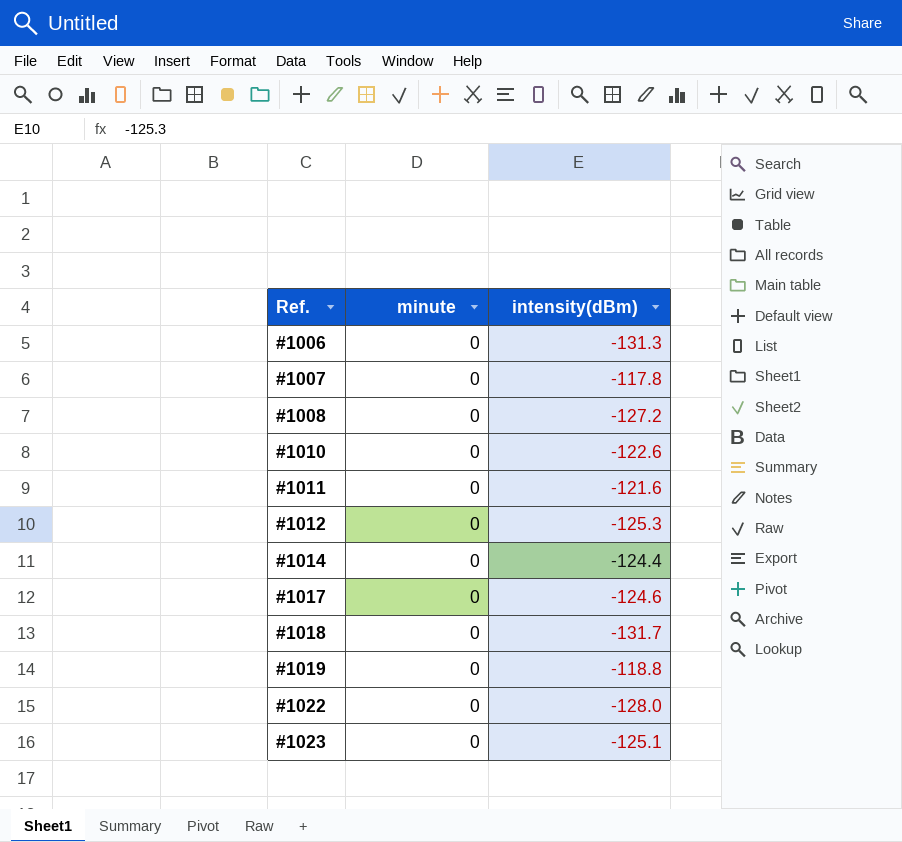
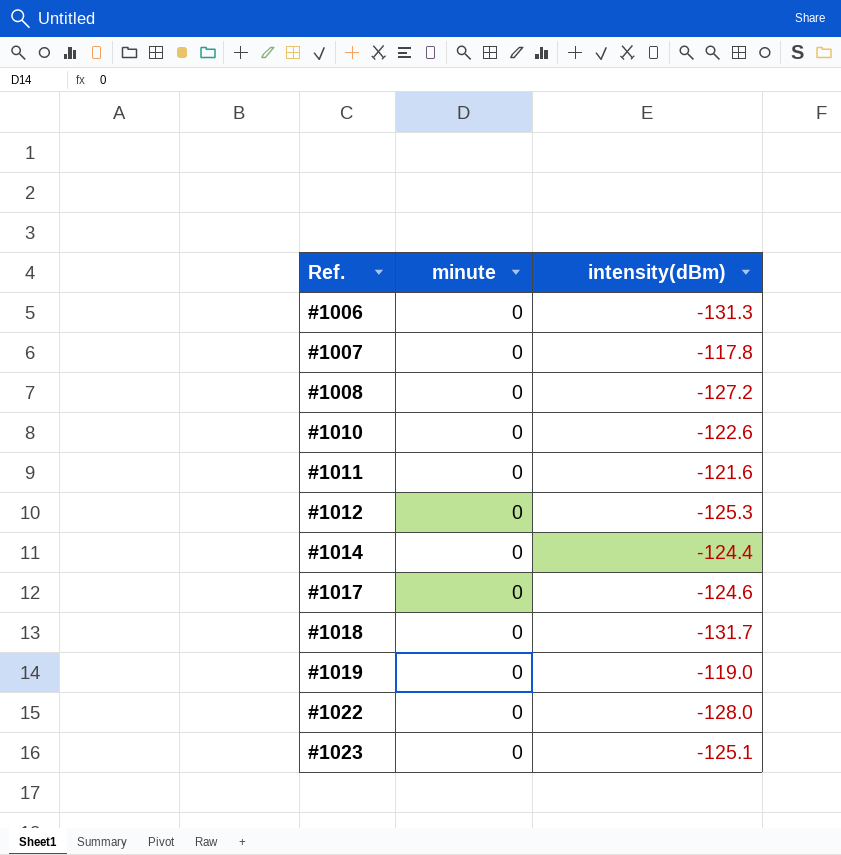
#1019 | intensity(dBm): -118.8 -> -119.0

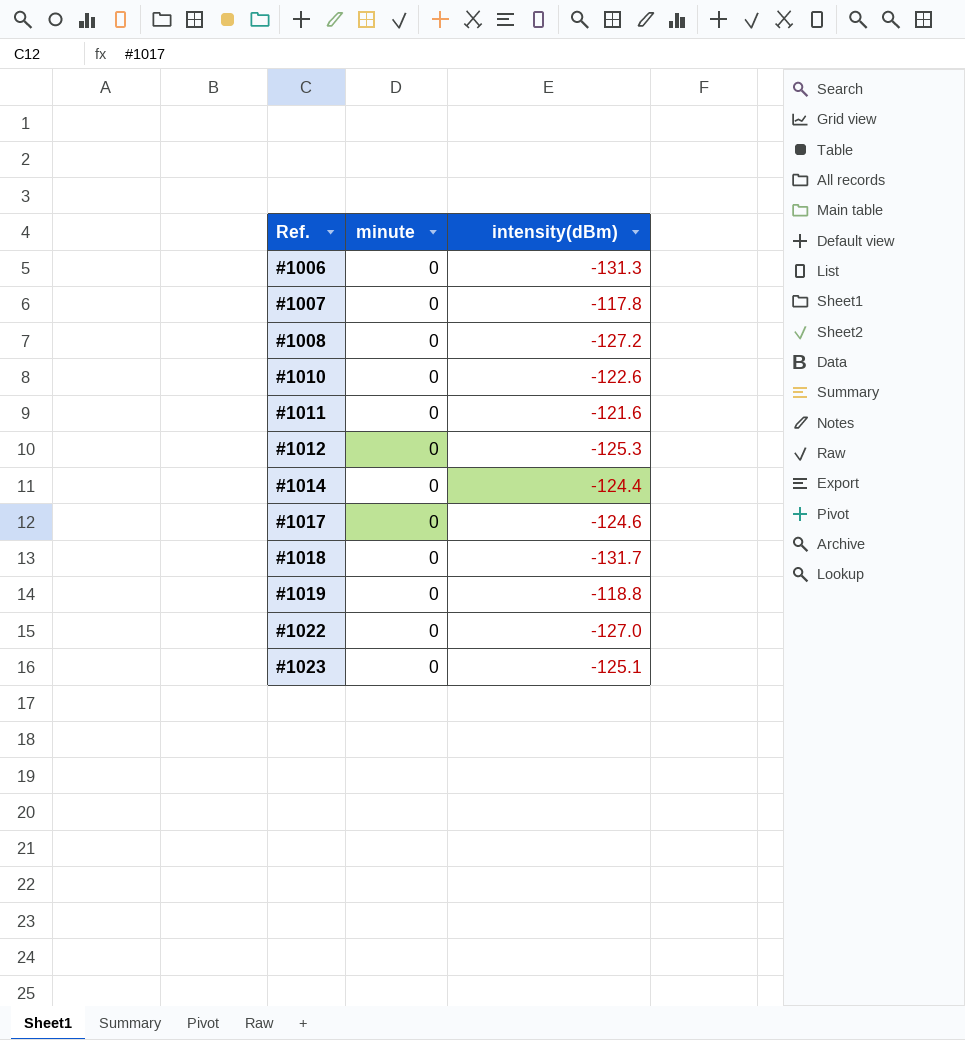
#1019 | intensity(dBm): -119.0 -> -118.8
#1022 | intensity(dBm): -128.0 -> -127.0

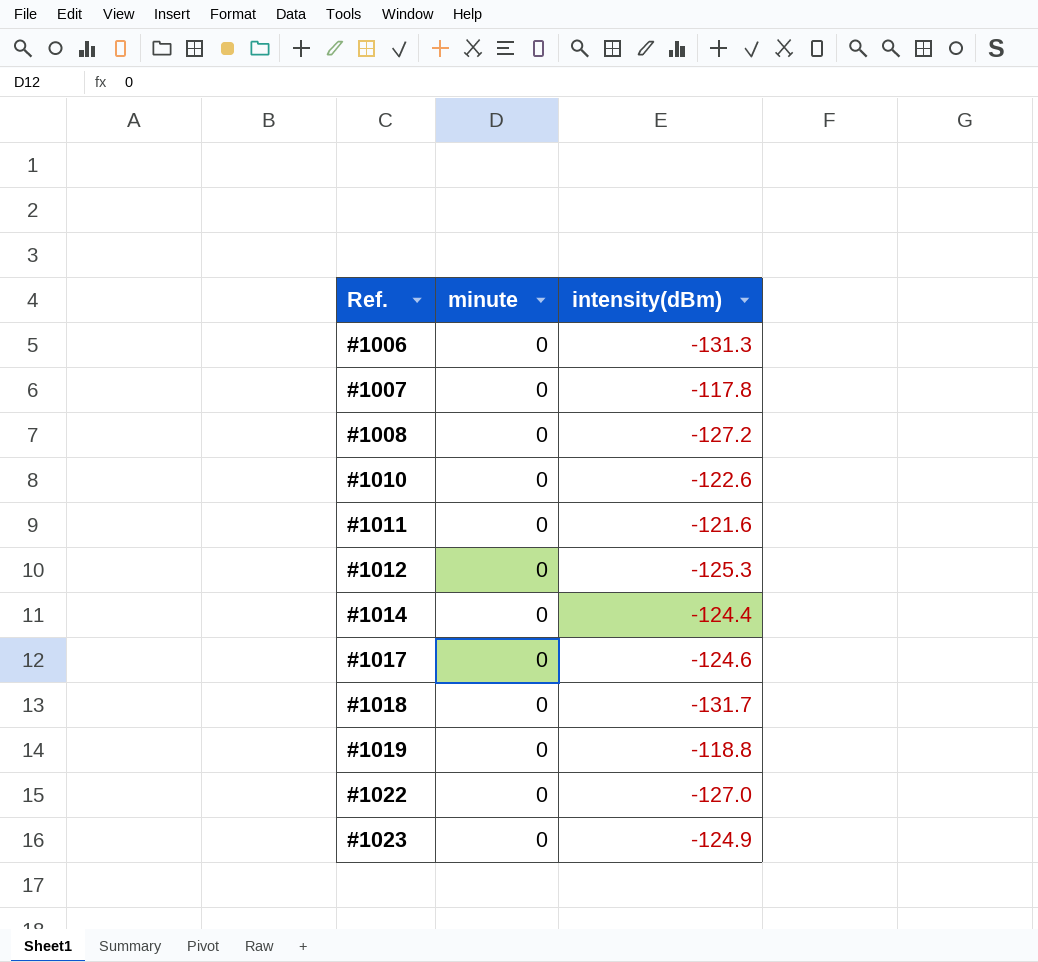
#1023 | intensity(dBm): -125.1 -> -124.9

